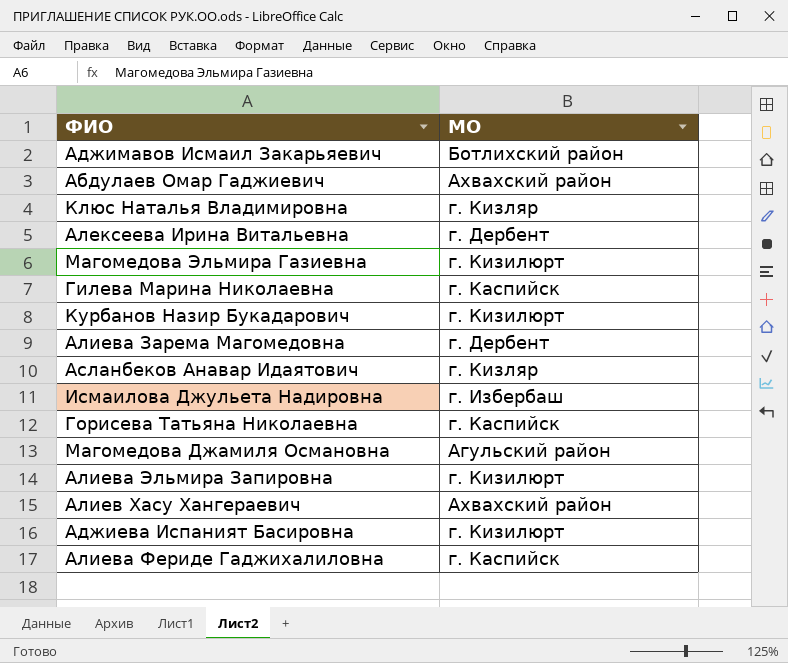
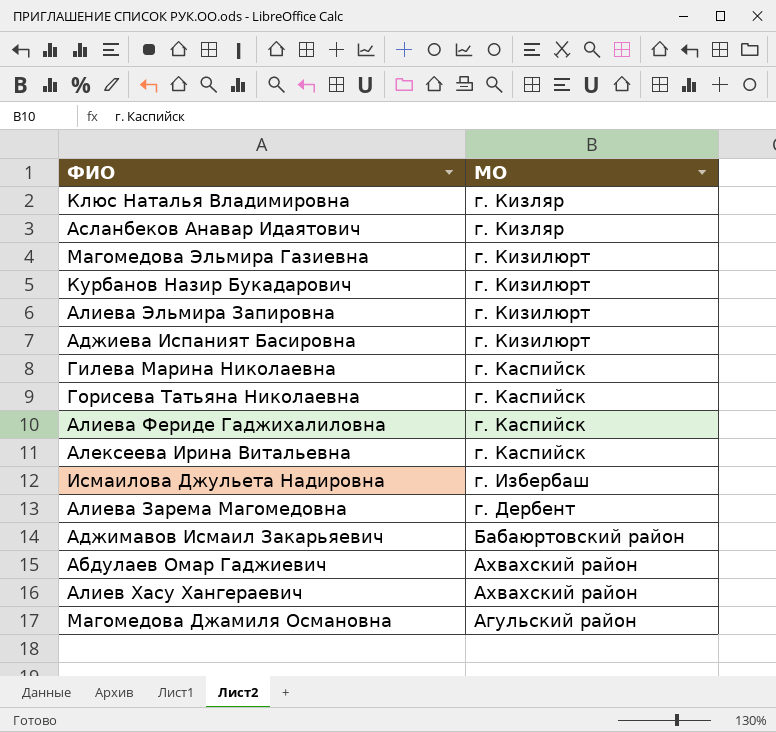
row order: none -> МО descending
Алексеева Ирина Витальевна | МО: г. Дербент -> г. Каспийск
Аджимавов Исмаил Закарьяевич | МО: Ботлихский район -> Бабаюртовский район

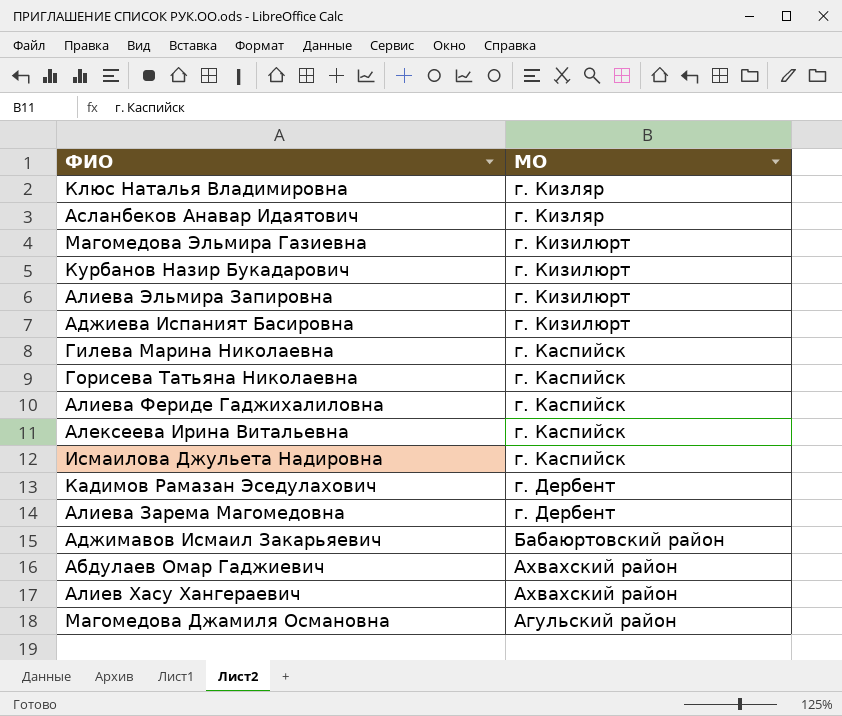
Исмаилова Джульета Надировна | МО: г. Избербаш -> г. Каспийск
row Кадимов Рамазан Эседулахович: none -> г. Дербент

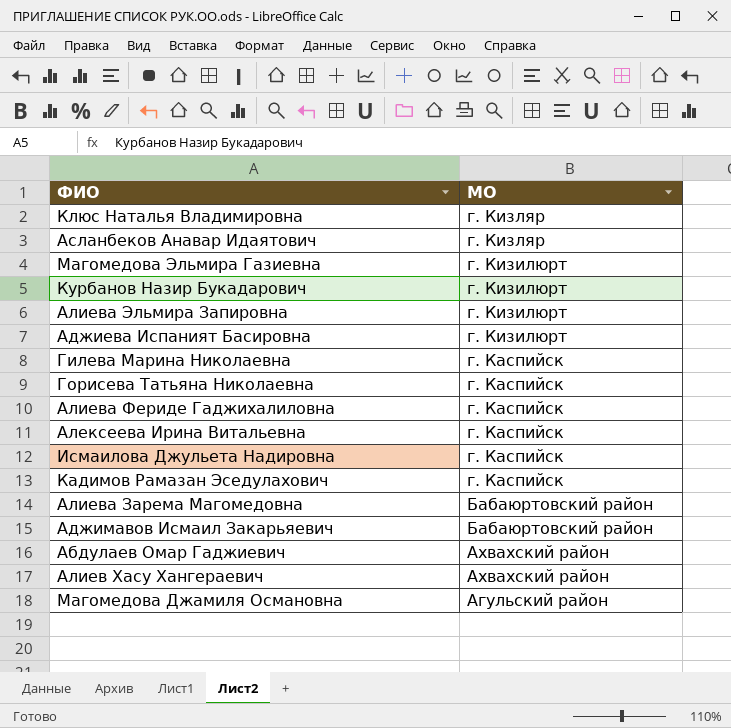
Кадимов Рамазан Эседулахович | МО: г. Дербент -> г. Каспийск
Алиева Зарема Магомедовна | МО: г. Дербент -> Бабаюртовский район

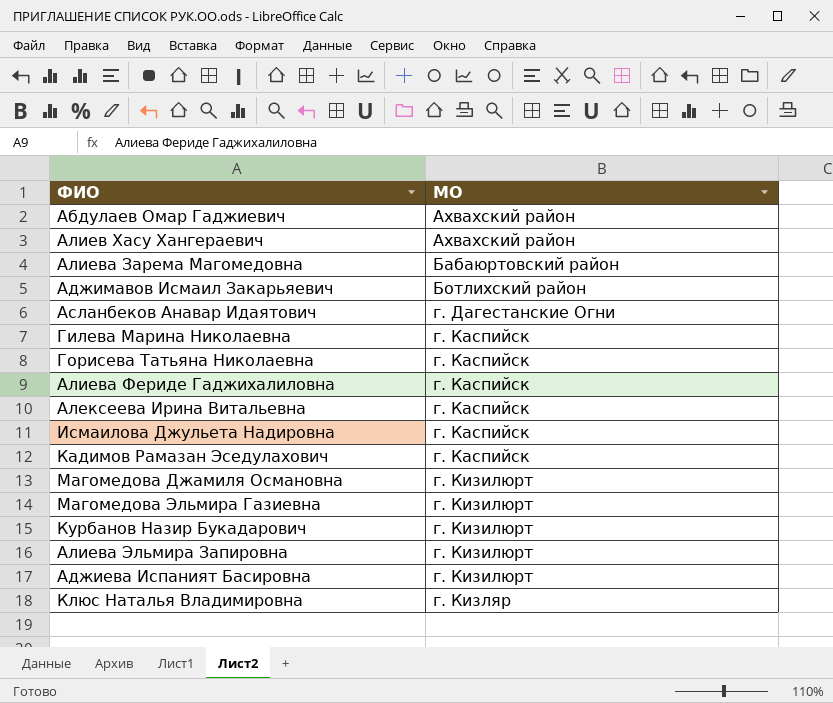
row order: МО descending -> МО ascending
Аджимавов Исмаил Закарьяевич | МО: Бабаюртовский район -> Ботлихский район
Асланбеков Анавар Идаятович | МО: г. Кизляр -> г. Дагестанские Огни
Магомедова Джамиля Османовна | МО: Агульский район -> г. Кизилюрт

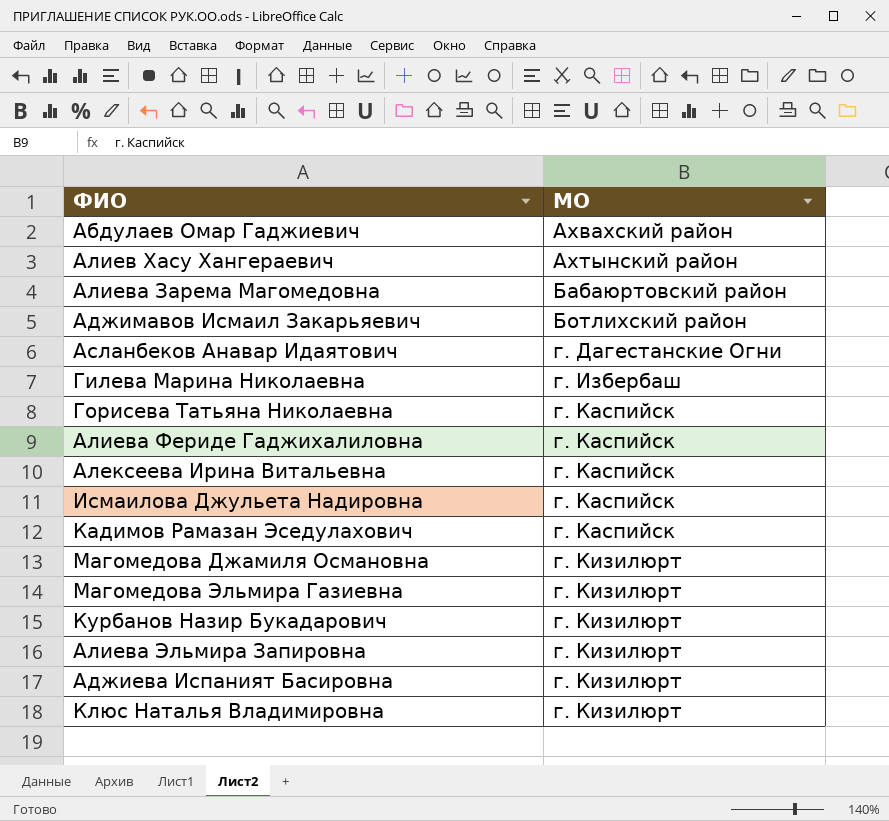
Алиев Хасу Хангераевич | МО: Ахвахский район -> Ахтынский район
Гилева Марина Николаевна | МО: г. Каспийск -> г. Избербаш
Клюс Наталья Владимировна | МО: г. Кизляр -> г. Кизилюрт

